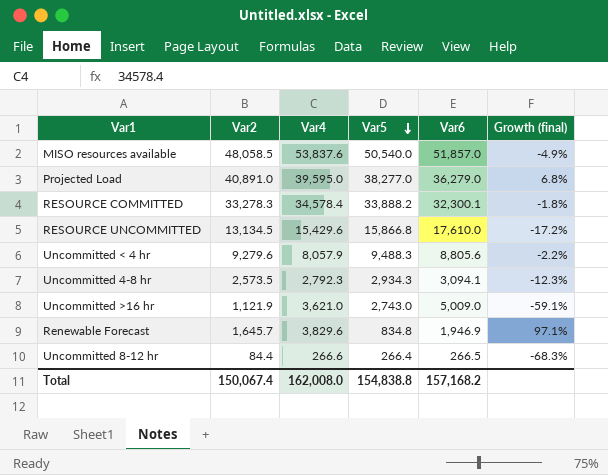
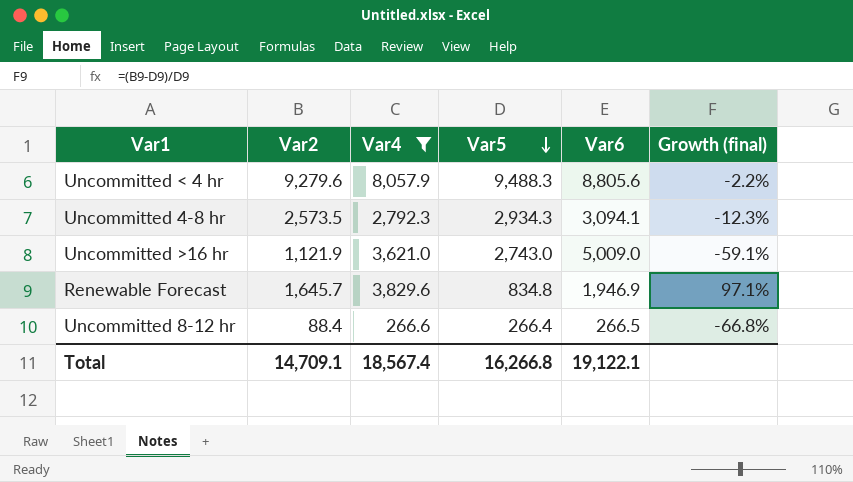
filter: none -> Var4 <= 8,057.9
Uncommitted 8-12 hr | Var2: 84.4 -> 88.4
Uncommitted 8-12 hr | Growth (final): -68.3% -> -66.8%
Total | Var2: 150,067.4 -> 14,709.1
Total | Var4: 162,008.0 -> 18,567.4
Total | Var5: 154,838.8 -> 16,266.8
Total | Var6: 157,168.2 -> 19,122.1

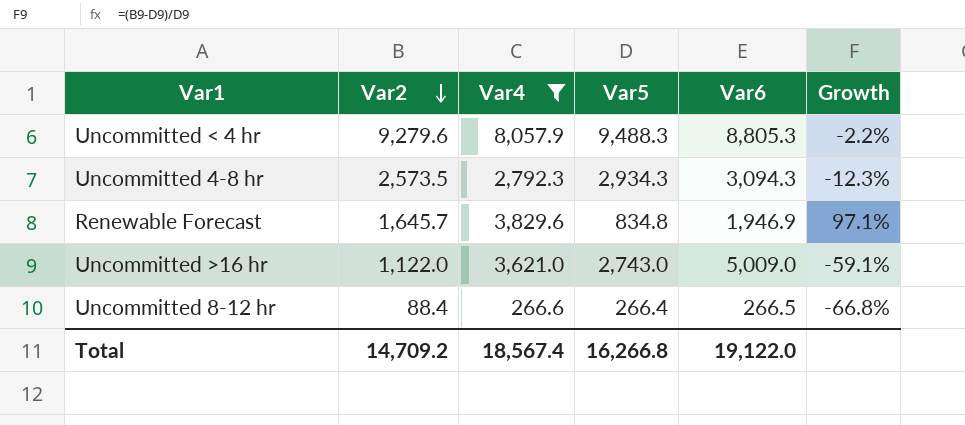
row order: Var5 descending -> Var2 descending
column name: Growth (final) -> Growth
Uncommitted < 4 hr | Var6: 8,805.6 -> 8,805.3
Uncommitted 4-8 hr | Var6: 3,094.1 -> 3,094.3
Uncommitted >16 hr | Var2: 1,121.9 -> 1,122.0
Total | Var2: 14,709.1 -> 14,709.2
Total | Var6: 19,122.1 -> 19,122.0

